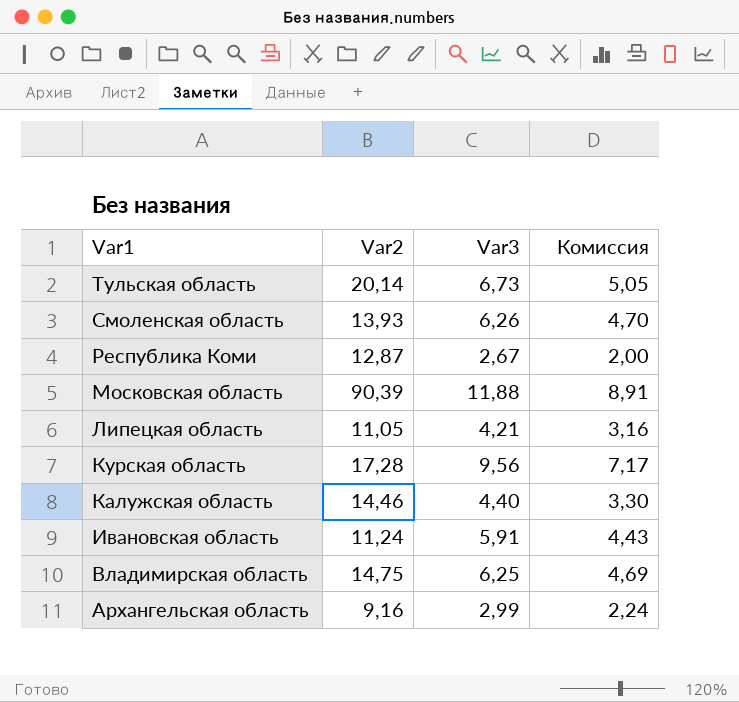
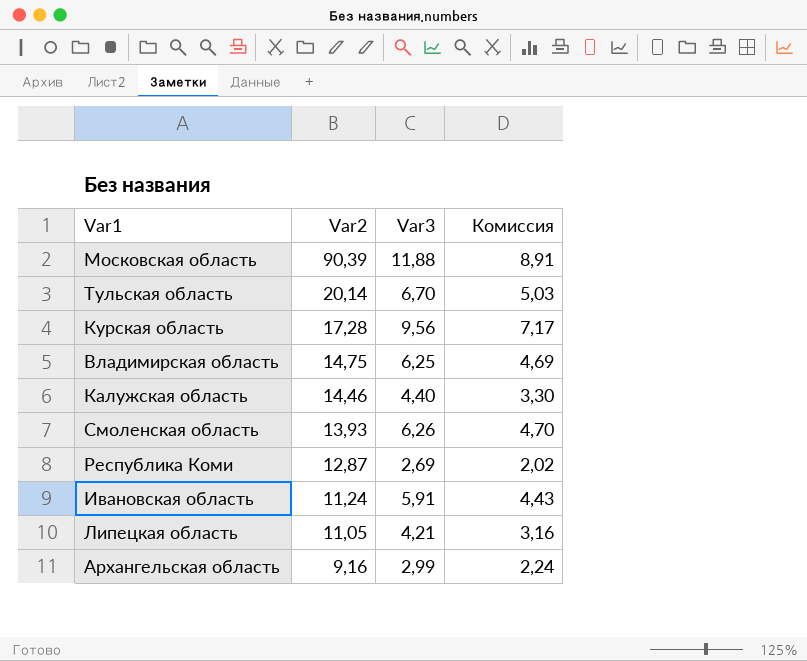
row order: Var1 descending -> Var2 descending
Тульская область | Var3: 6,73 -> 6,70
Тульская область | Комиссия: 5,05 -> 5,03
Республика Коми | Var3: 2,67 -> 2,69
Республика Коми | Комиссия: 2,00 -> 2,02

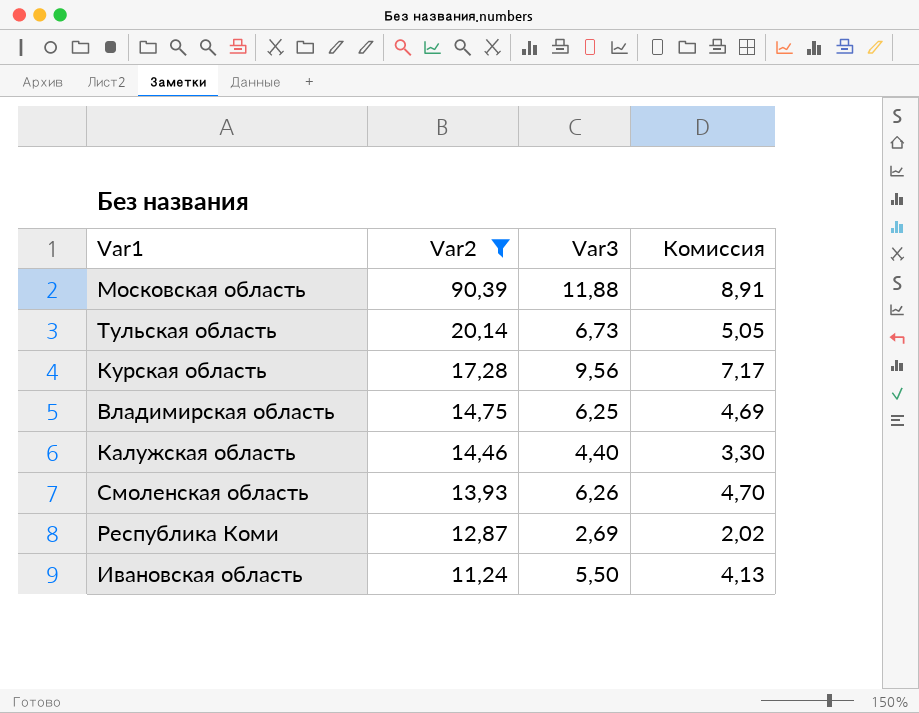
filter: none -> Var2 >= 11,24
Тульская область | Var3: 6,70 -> 6,73
Тульская область | Комиссия: 5,03 -> 5,05
Ивановская область | Var3: 5,91 -> 5,50
Ивановская область | Комиссия: 4,43 -> 4,13

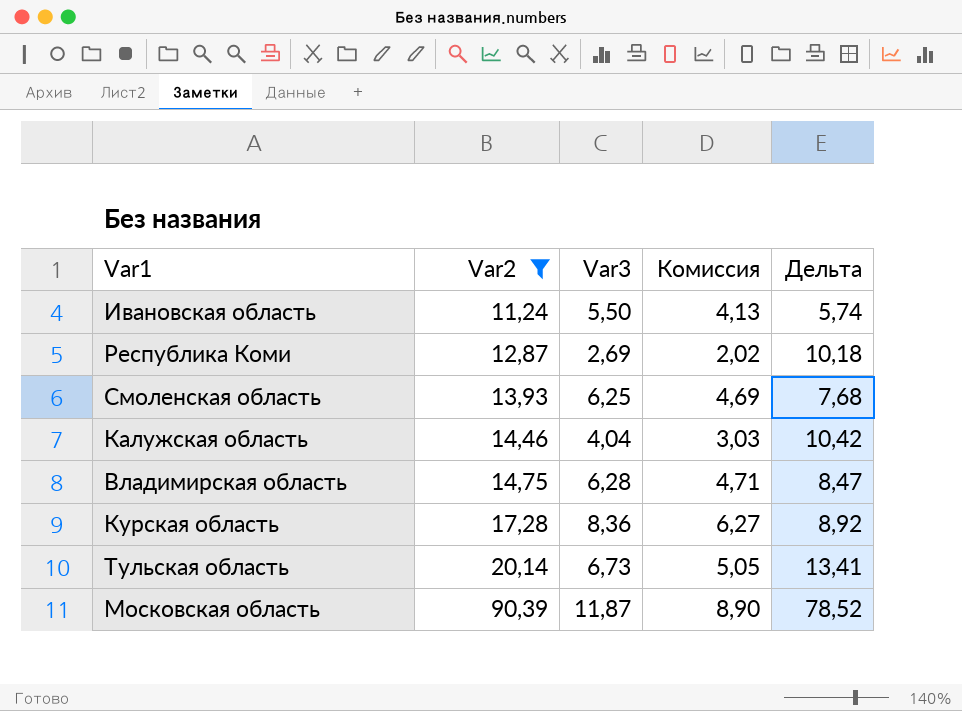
row order: Var2 descending -> Var2 ascending
column Дельта | formula: none -> [Var2] - [Var3]
Смоленская область | Var3: 6,26 -> 6,25
Смоленская область | Комиссия: 4,70 -> 4,69
Калужская область | Var3: 4,40 -> 4,04
Калужская область | Комиссия: 3,30 -> 3,03
Владимирская область | Var3: 6,25 -> 6,28
Владимирская область | Комиссия: 4,69 -> 4,71
Курская область | Var3: 9,56 -> 8,36
Курская область | Комиссия: 7,17 -> 6,27
Московская область | Var3: 11,88 -> 11,87
Московская область | Комиссия: 8,91 -> 8,90

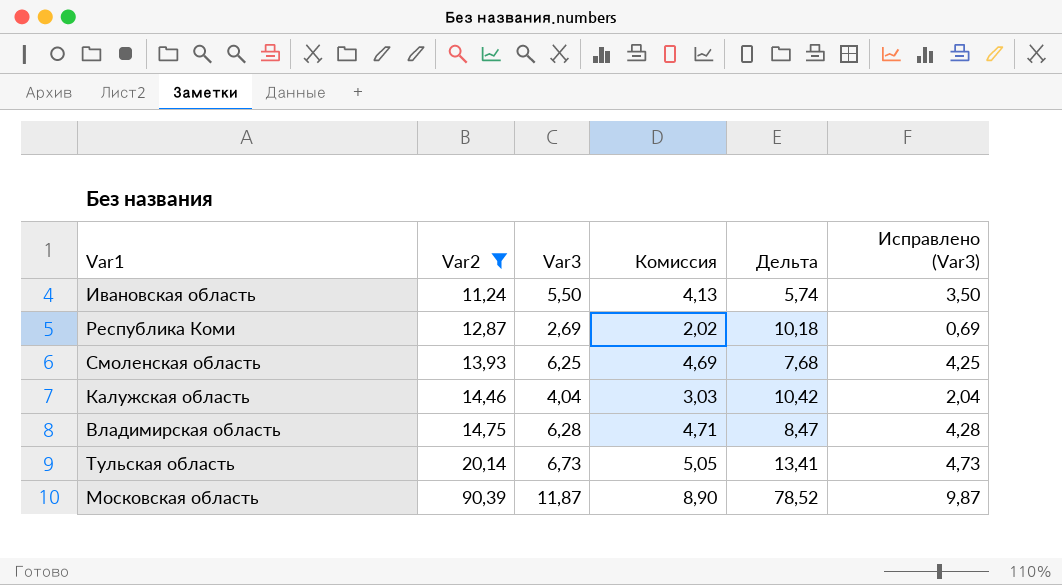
column Исправлено (Var3) | formula: none -> [Var3] - 2
row Курская область: 17,28 | 8,36 | 6,27 | 8,92 -> none

